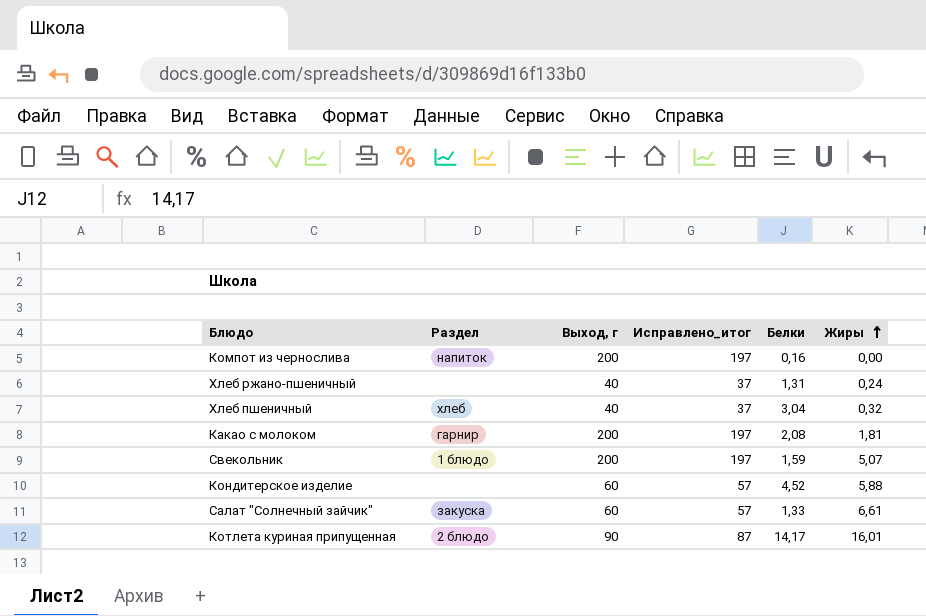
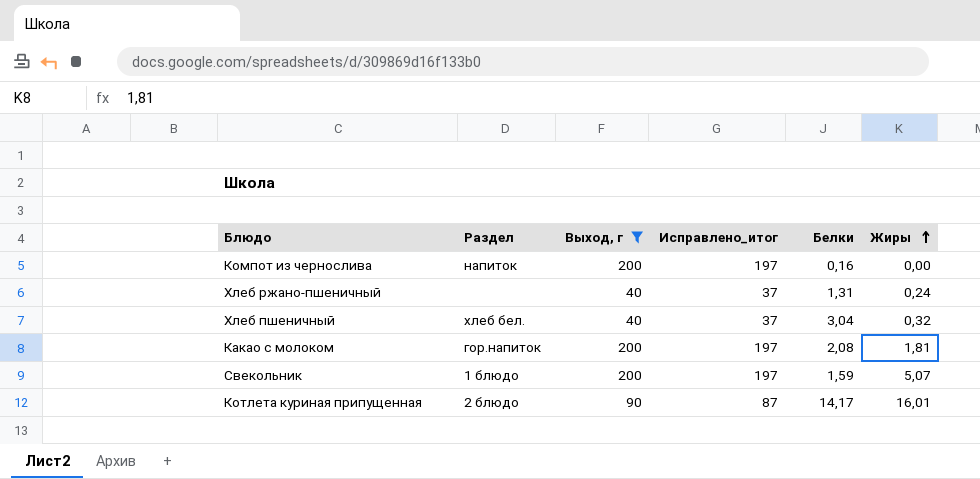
filter: none -> Выход, г != 60
Хлеб пшеничный | Раздел: хлеб -> хлеб бел.
Какао с молоком | Раздел: гарнир -> гор.напиток

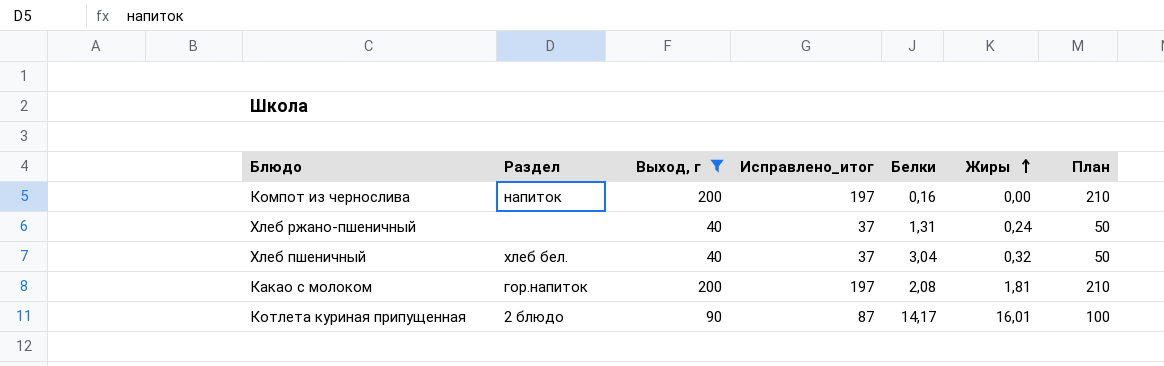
column План | formula: none -> [Выход, г] + 10
row Свекольник: 1 блюдо | 200 | 197 | 1,59 | 5,07 -> none

